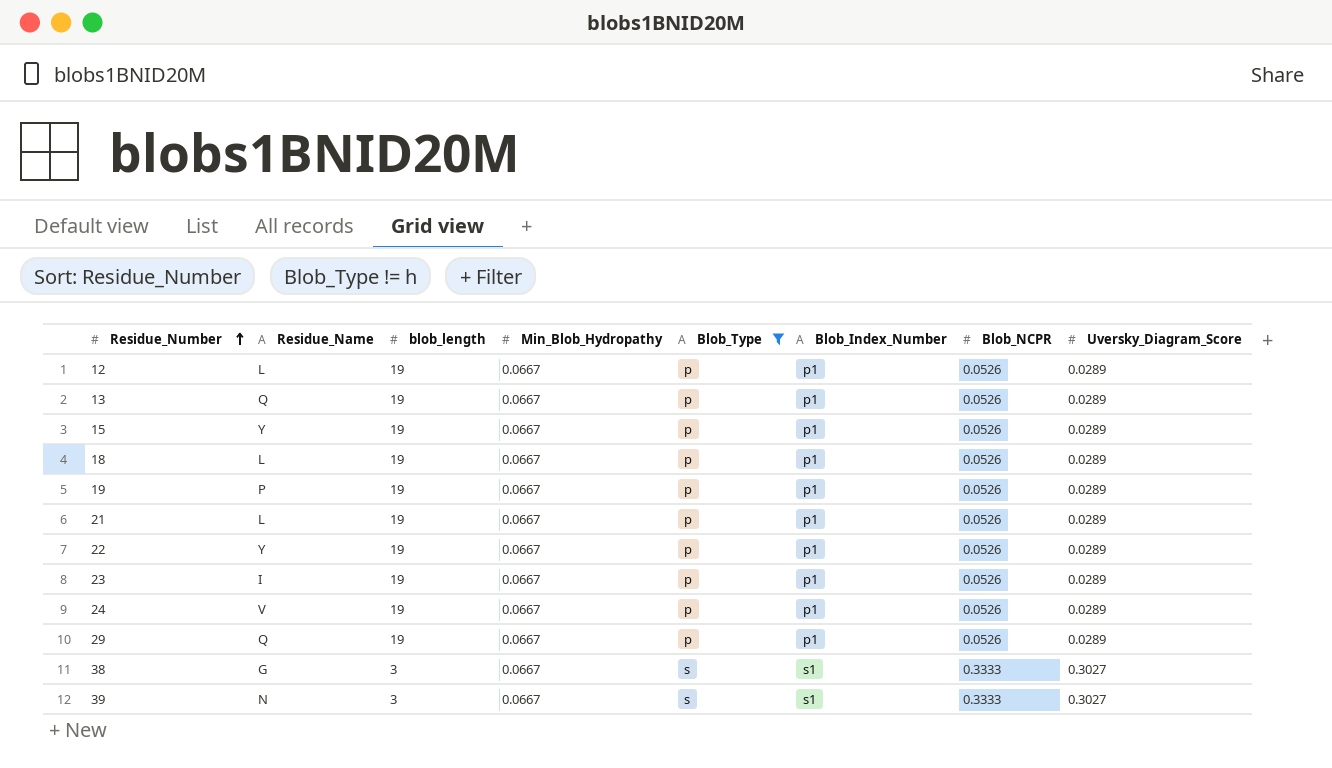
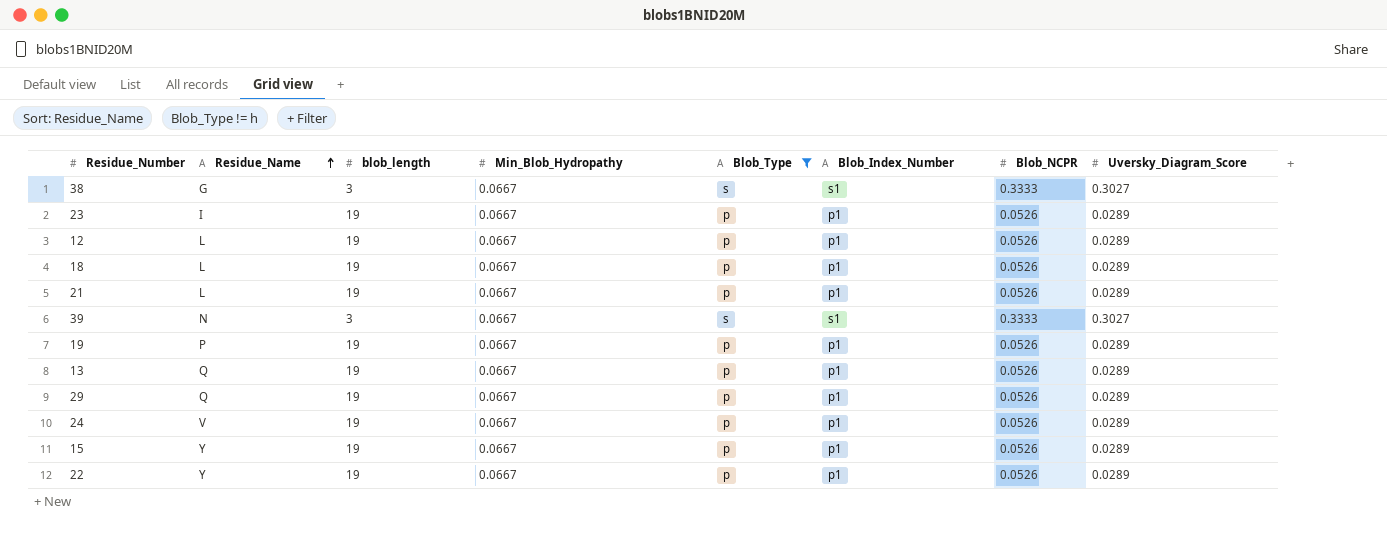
row order: Residue_Number ascending -> Residue_Name ascending

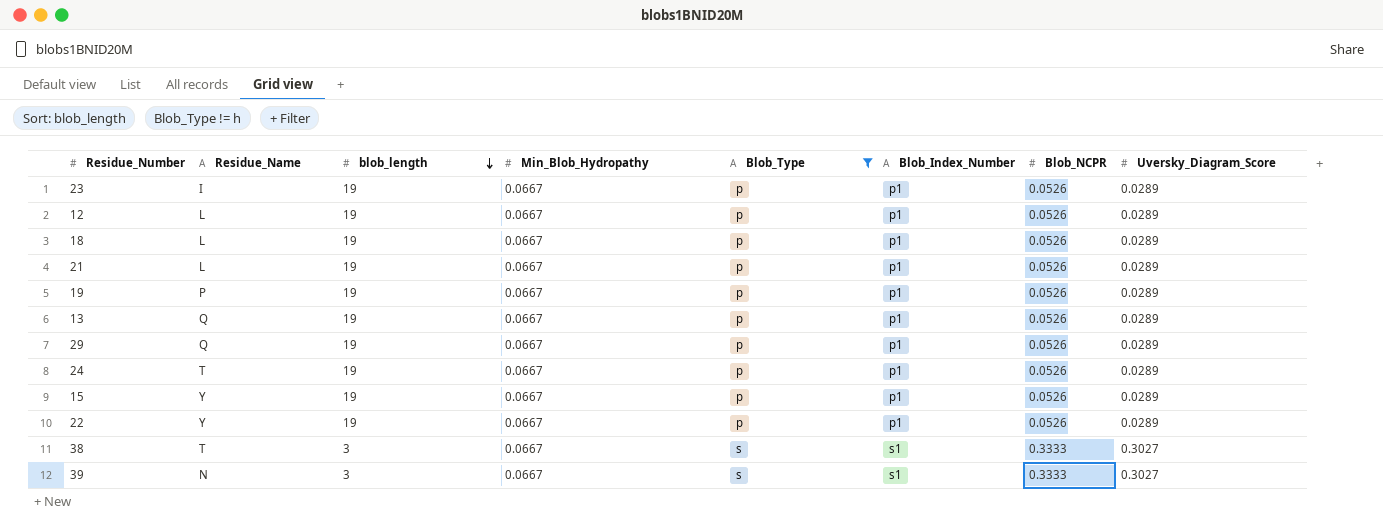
row order: Residue_Name ascending -> blob_length descending
24 | Residue_Name: V -> T
38 | Residue_Name: G -> T

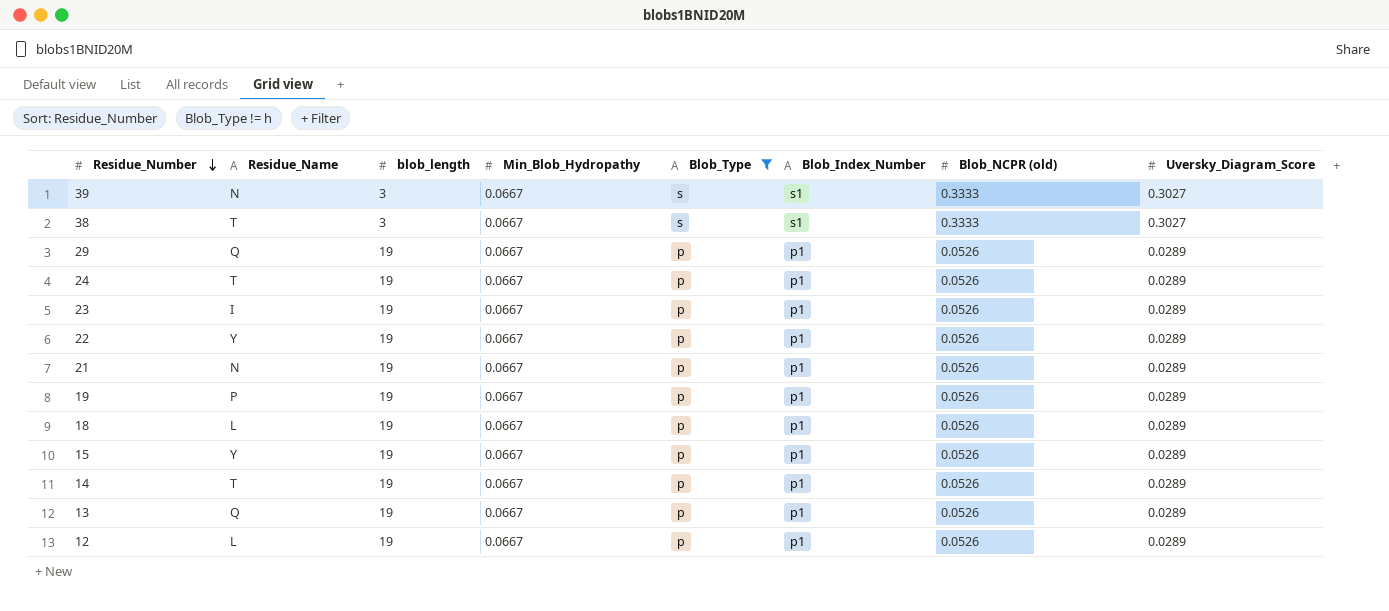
row order: blob_length descending -> Residue_Number descending
column name: Blob_NCPR -> Blob_NCPR (old)
21 | Residue_Name: L -> N
row 14: none -> T | 19 | 0.0667 | p | p1 | 0.0526 | 0.0289

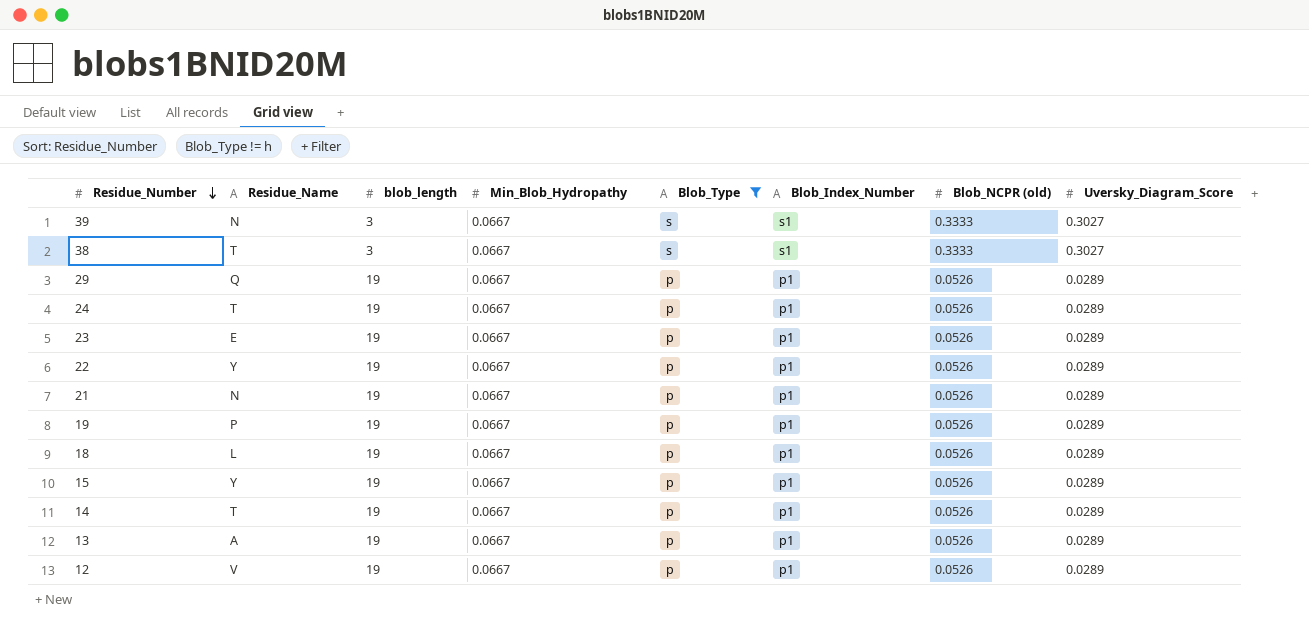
23 | Residue_Name: I -> E
13 | Residue_Name: Q -> A
12 | Residue_Name: L -> V

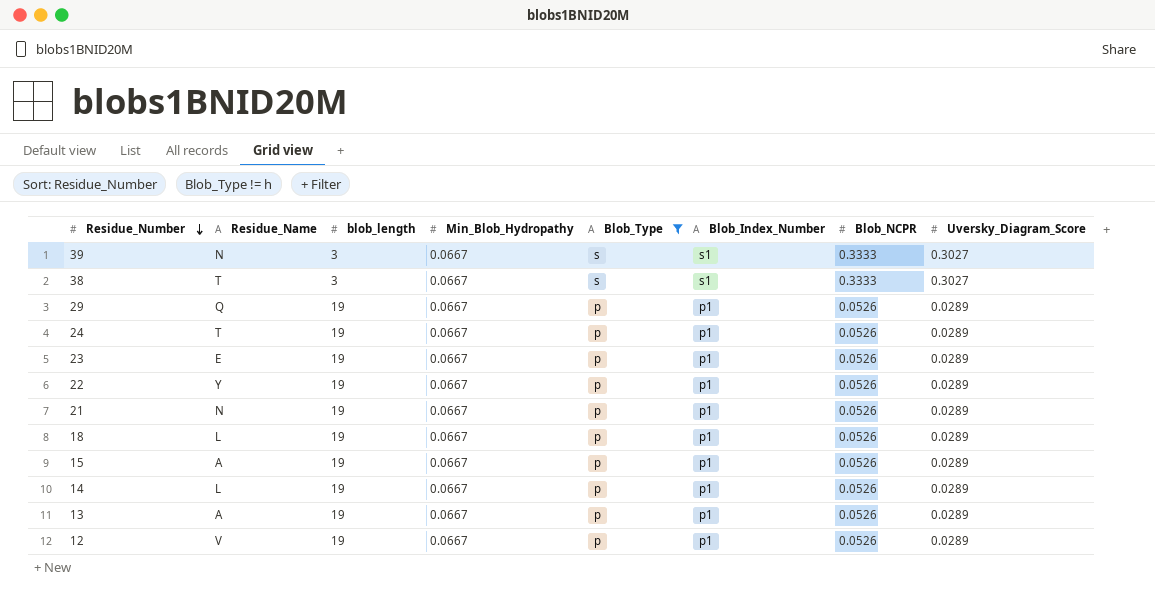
column name: Blob_NCPR (old) -> Blob_NCPR
row 19: P | 19 | 0.0667 | p | p1 | 0.0526 | 0.0289 -> none
15 | Residue_Name: Y -> A
14 | Residue_Name: T -> L

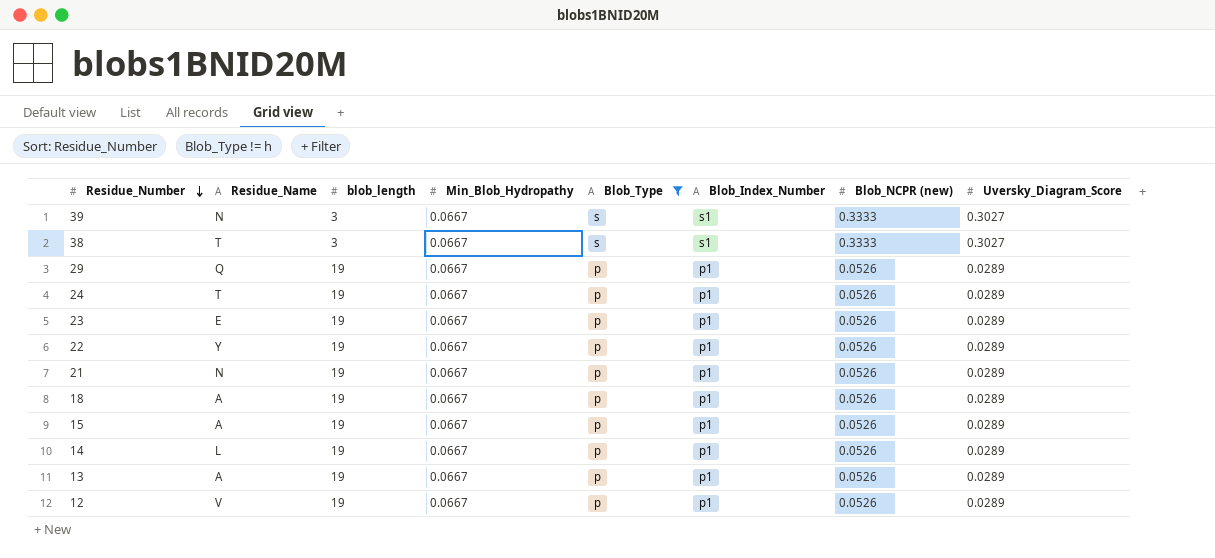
column name: Blob_NCPR -> Blob_NCPR (new)
18 | Residue_Name: L -> A

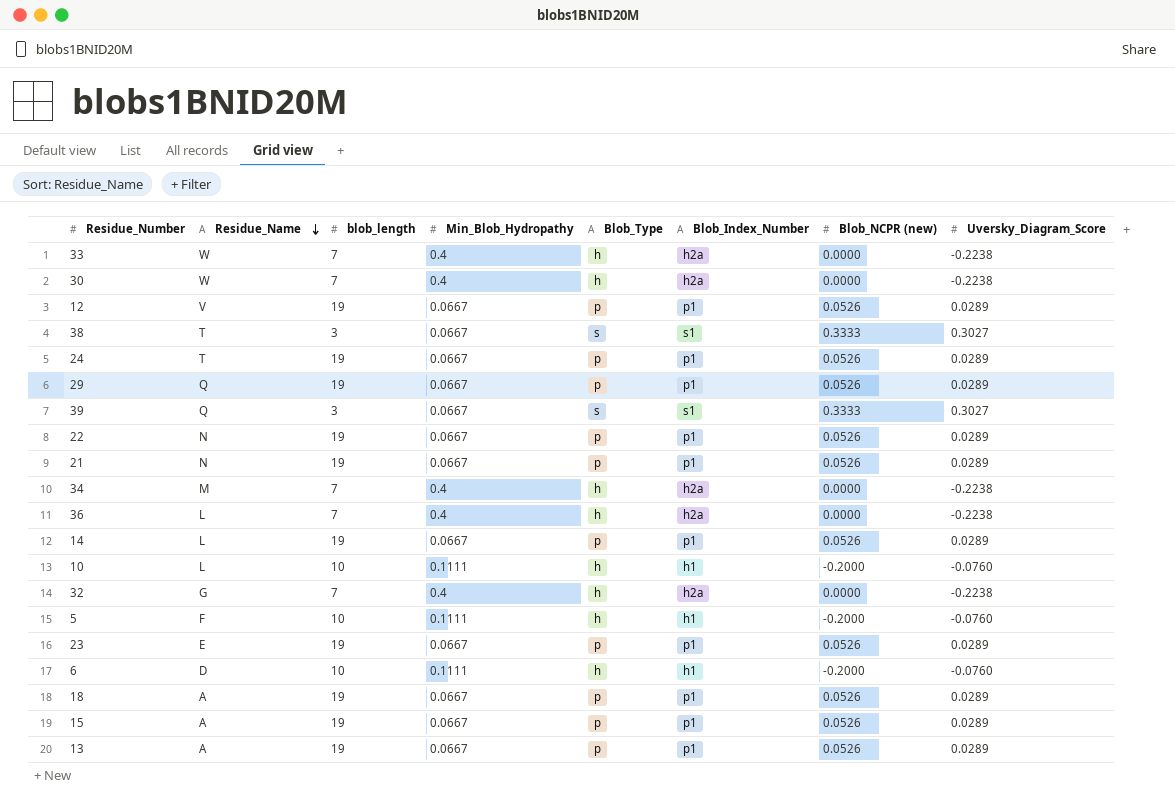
filter: Blob_Type != h -> none
row order: Residue_Number descending -> Residue_Name descending
39 | Residue_Name: N -> Q
22 | Residue_Name: Y -> N

